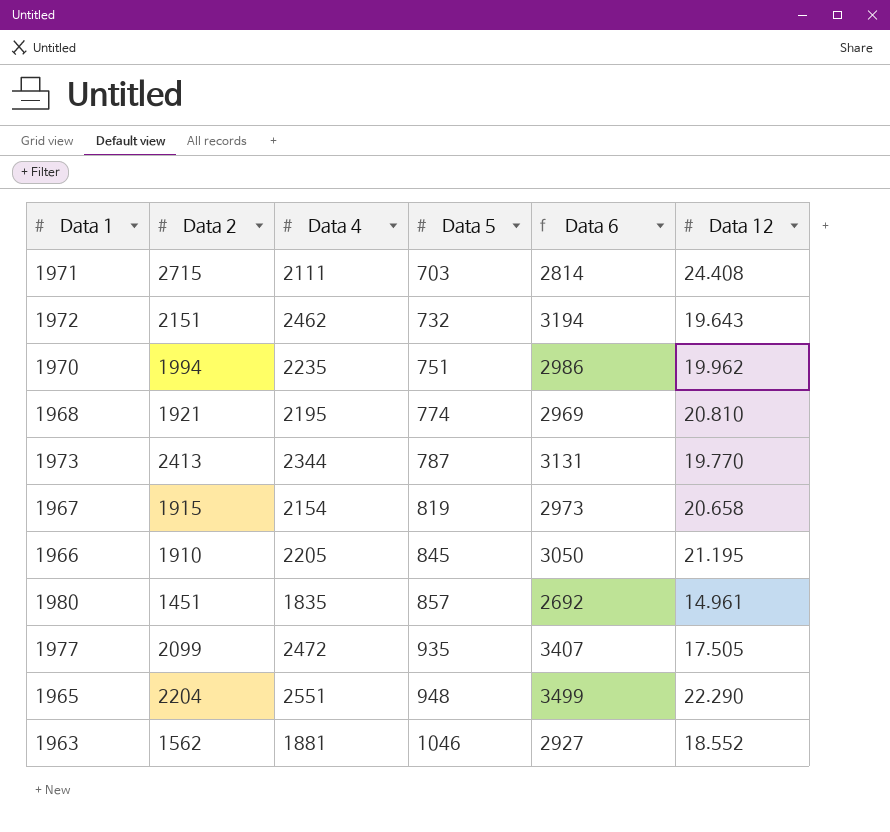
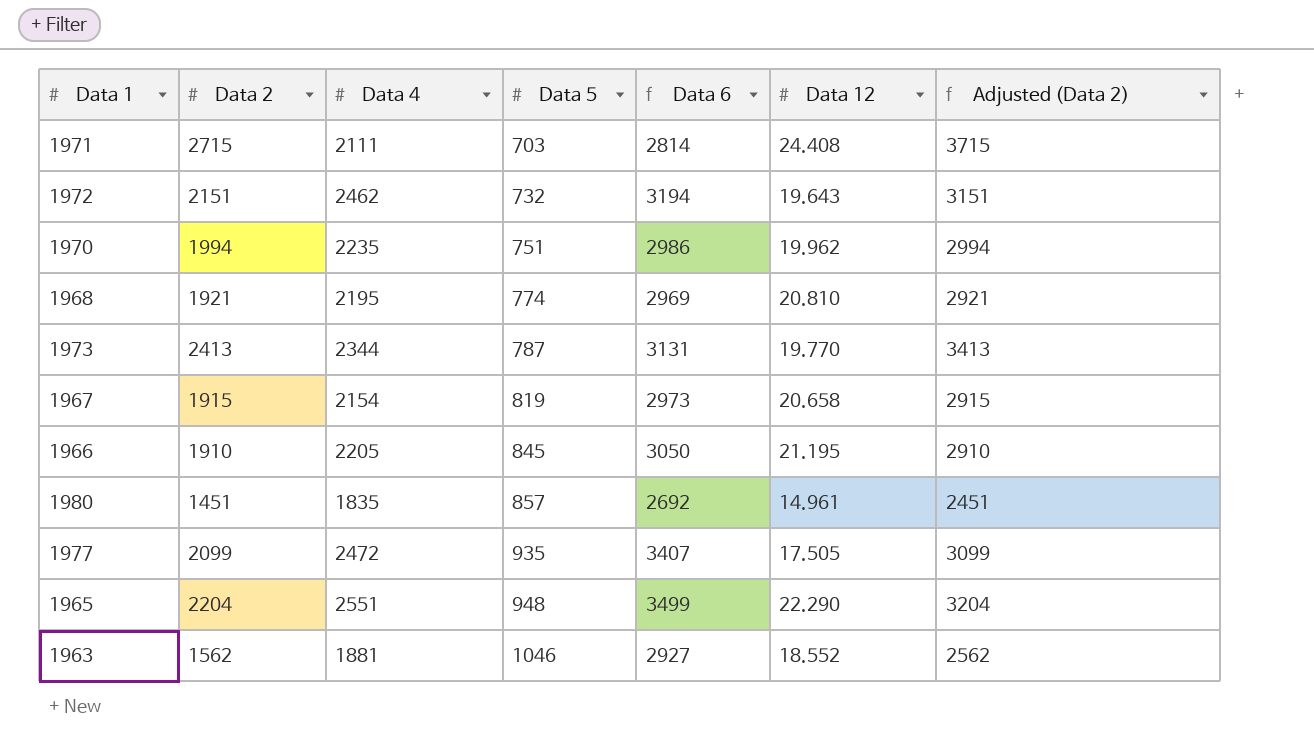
column Adjusted (Data 2) | formula: none -> [Data 2] + 1000

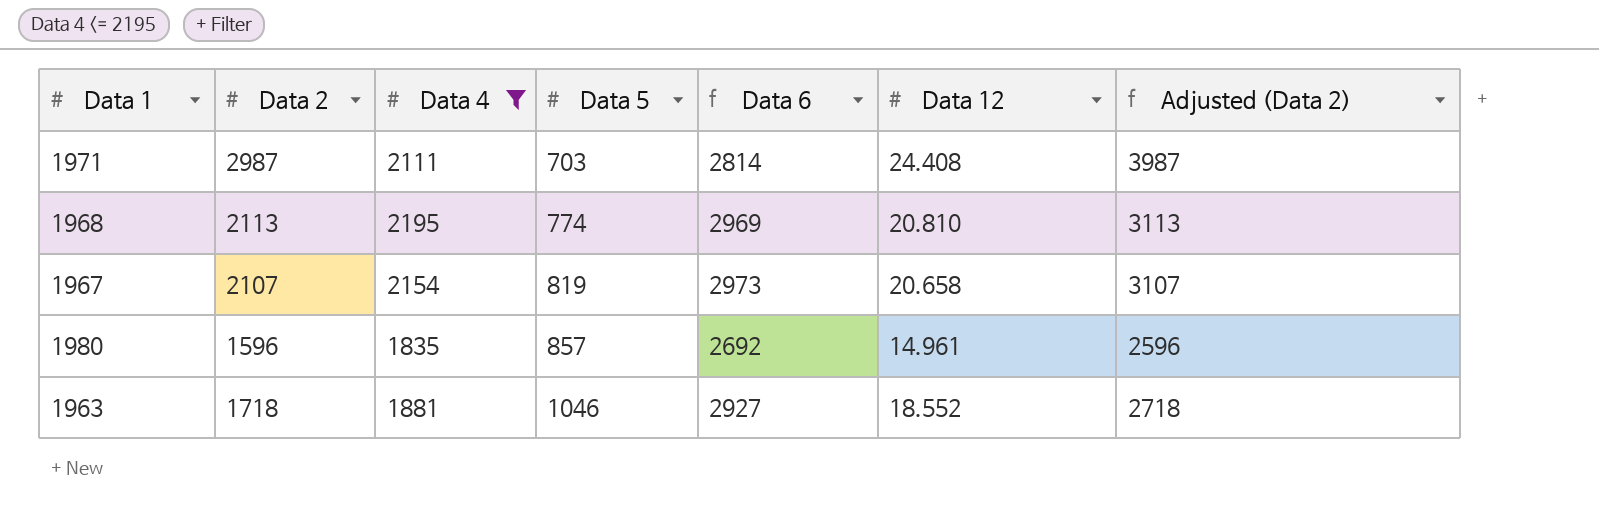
filter: none -> Data 4 <= 2195
1971 | Data 2: 2715 -> 2987
1971 | Adjusted (Data 2): 3715 -> 3987
1968 | Data 2: 1921 -> 2113
1968 | Adjusted (Data 2): 2921 -> 3113
1967 | Data 2: 1915 -> 2107
1967 | Adjusted (Data 2): 2915 -> 3107
1980 | Data 2: 1451 -> 1596
1980 | Adjusted (Data 2): 2451 -> 2596
1963 | Data 2: 1562 -> 1718
1963 | Adjusted (Data 2): 2562 -> 2718

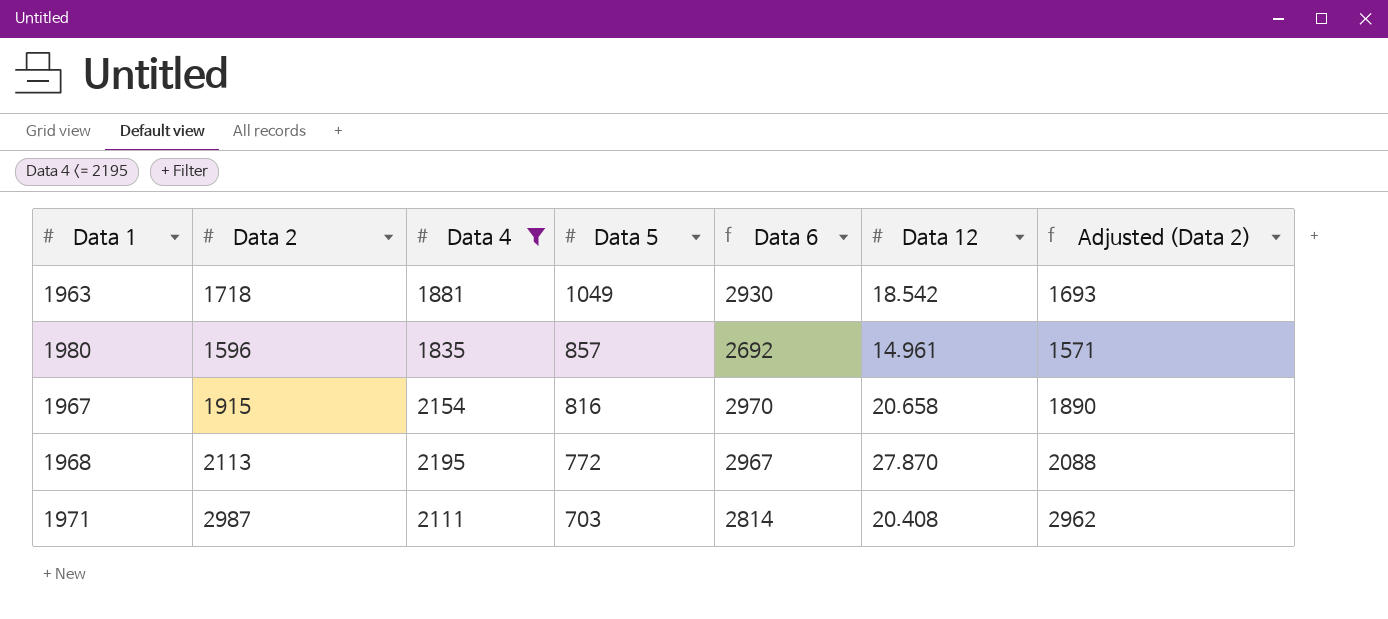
row order: Data 5 ascending -> Data 5 descending
column Adjusted (Data 2) | formula: [Data 2] + 1000 -> [Data 2] - 25
1963 | Data 5: 1046 -> 1049
1963 | Data 6: 2927 -> 2930
1963 | Data 12: 18.552 -> 18.542
1967 | Data 2: 2107 -> 1915
1967 | Data 5: 819 -> 816
1967 | Data 6: 2973 -> 2970
1968 | Data 5: 774 -> 772
1968 | Data 6: 2969 -> 2967
1968 | Data 12: 20.810 -> 27.870
1971 | Data 12: 24.408 -> 20.408

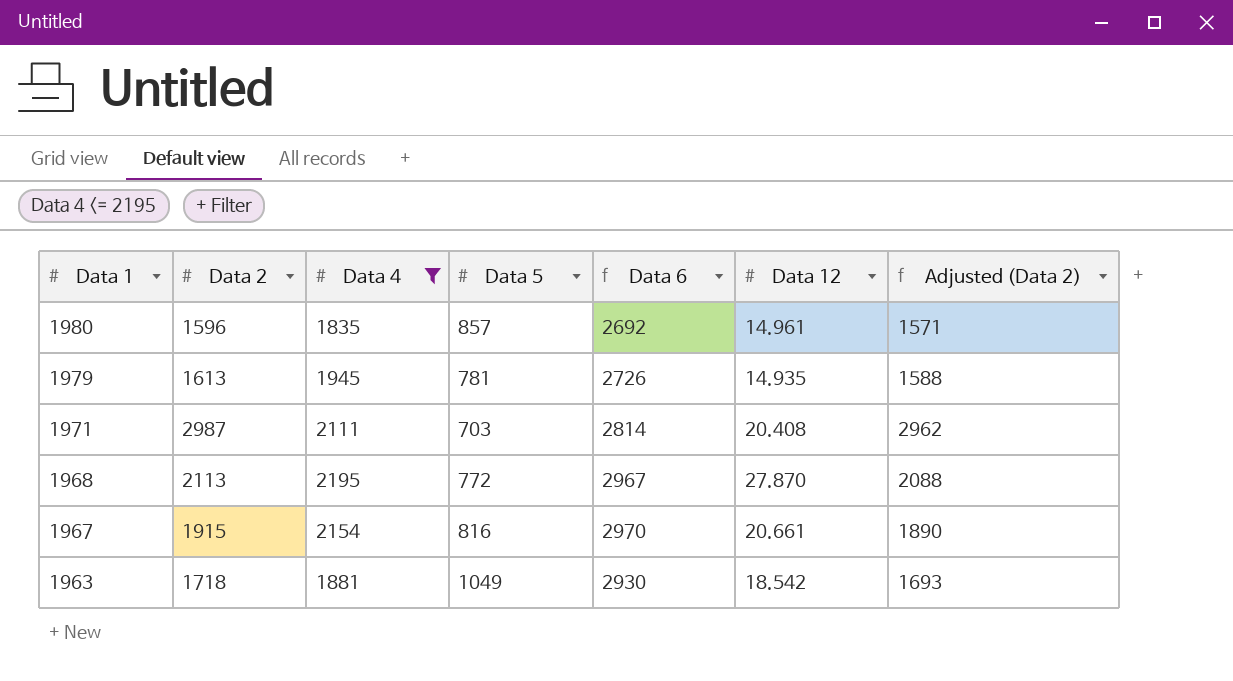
row order: Data 5 descending -> Data 1 descending
row 1979: none -> 1613 | 1945 | 781 | 2726 | 14.935 | 1588
1967 | Data 12: 20.658 -> 20.661

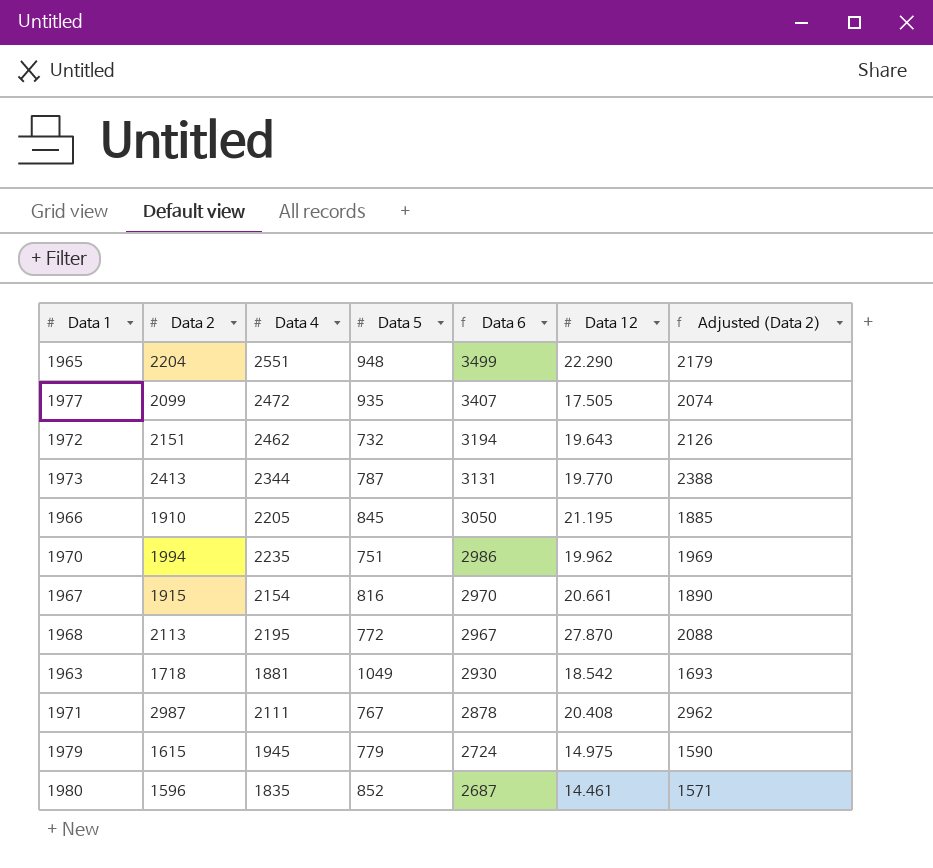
filter: Data 4 <= 2195 -> none
row order: Data 1 descending -> Data 6 descending
1971 | Data 5: 703 -> 767
1971 | Data 6: 2814 -> 2878
1979 | Data 2: 1613 -> 1615
1979 | Data 5: 781 -> 779
1979 | Data 6: 2726 -> 2724
1979 | Data 12: 14.935 -> 14.975
1979 | Adjusted (Data 2): 1588 -> 1590
1980 | Data 5: 857 -> 852
1980 | Data 6: 2692 -> 2687
1980 | Data 12: 14.961 -> 14.461

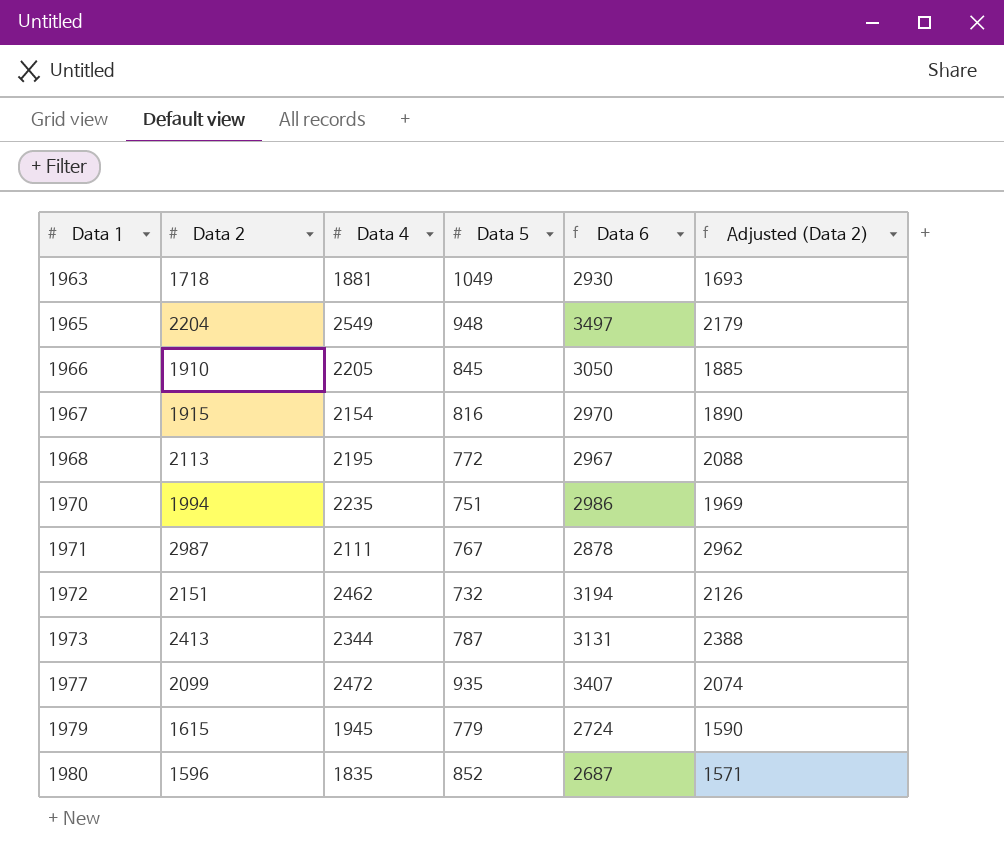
row order: Data 6 descending -> Data 1 ascending
column Data 12 | position: 6 -> none
1965 | Data 4: 2551 -> 2549
1965 | Data 6: 3499 -> 3497

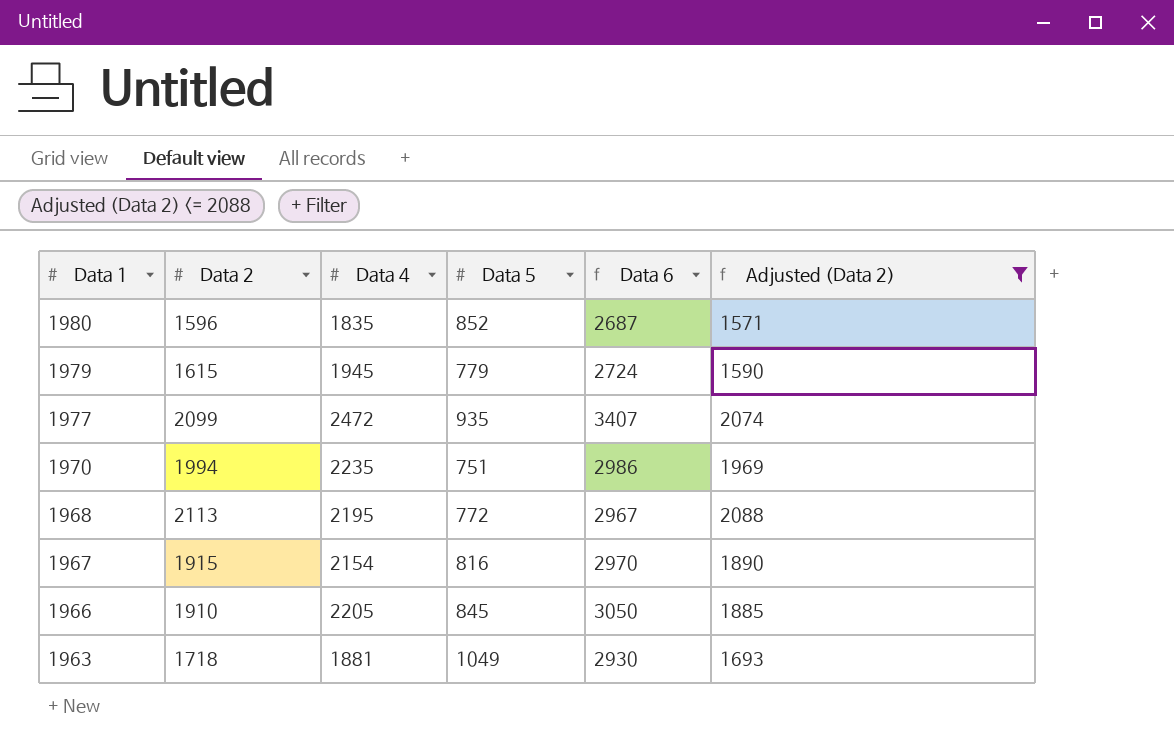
filter: none -> Adjusted (Data 2) <= 2088
row order: Data 1 ascending -> Data 1 descending

